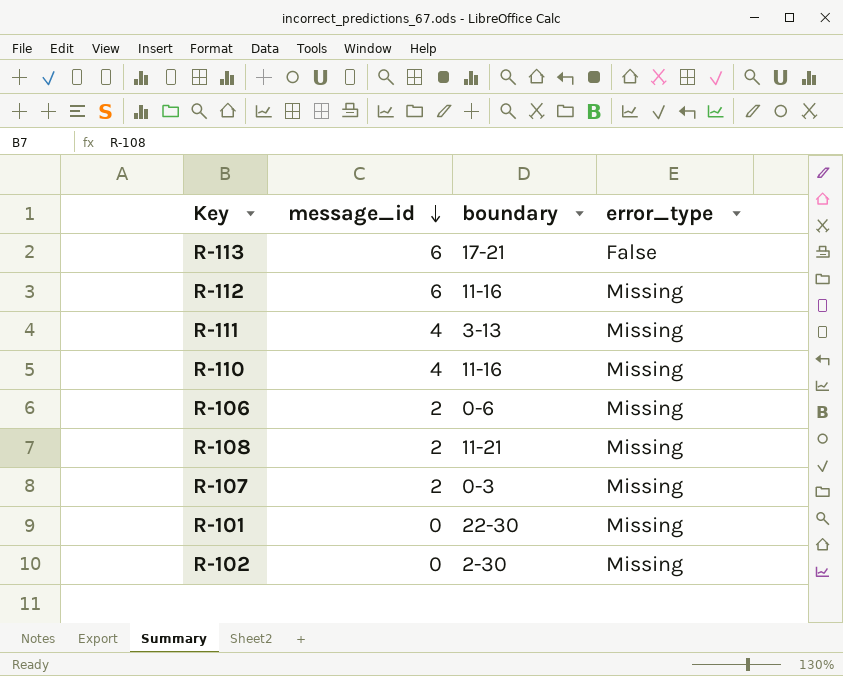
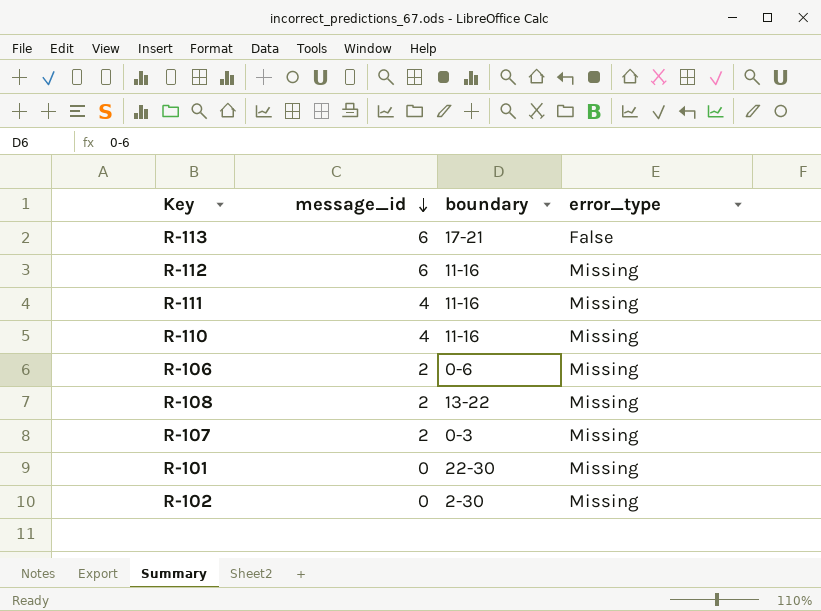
R-111 | boundary: 3-13 -> 11-16
R-108 | boundary: 11-21 -> 13-22

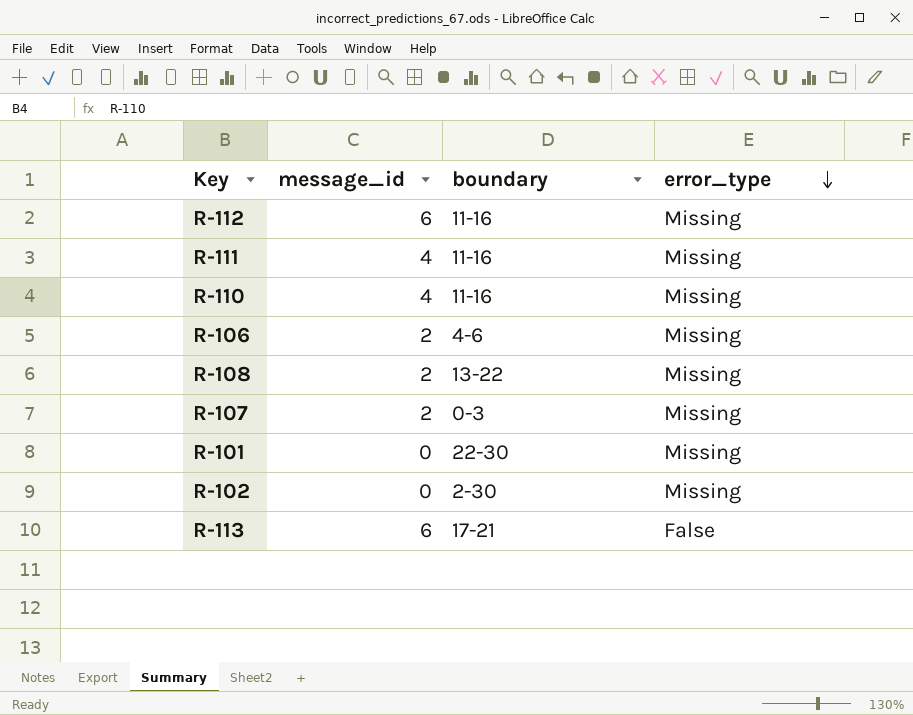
row order: message_id descending -> error_type descending
R-106 | boundary: 0-6 -> 4-6

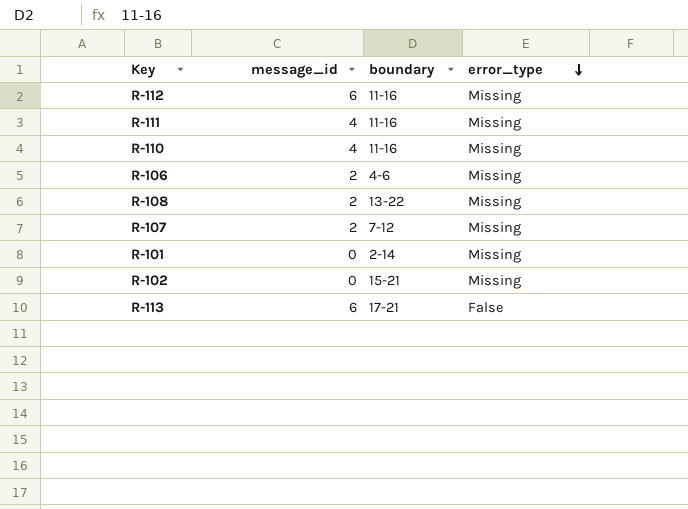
R-107 | boundary: 0-3 -> 7-12
R-101 | boundary: 22-30 -> 2-14
R-102 | boundary: 2-30 -> 15-21

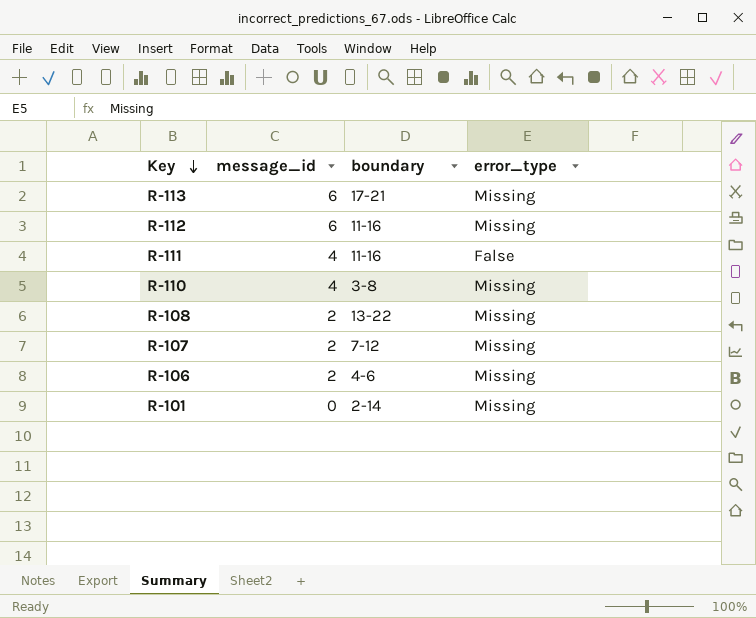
row order: error_type descending -> Key descending
row R-102: 0 | 15-21 | Missing -> none
R-113 | error_type: False -> Missing
R-111 | error_type: Missing -> False
R-110 | boundary: 11-16 -> 3-8

